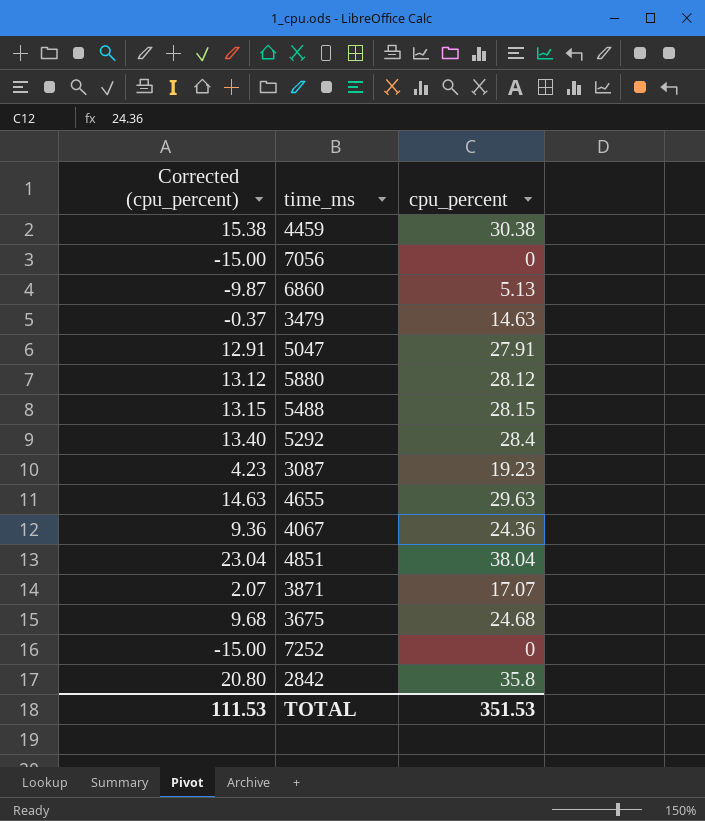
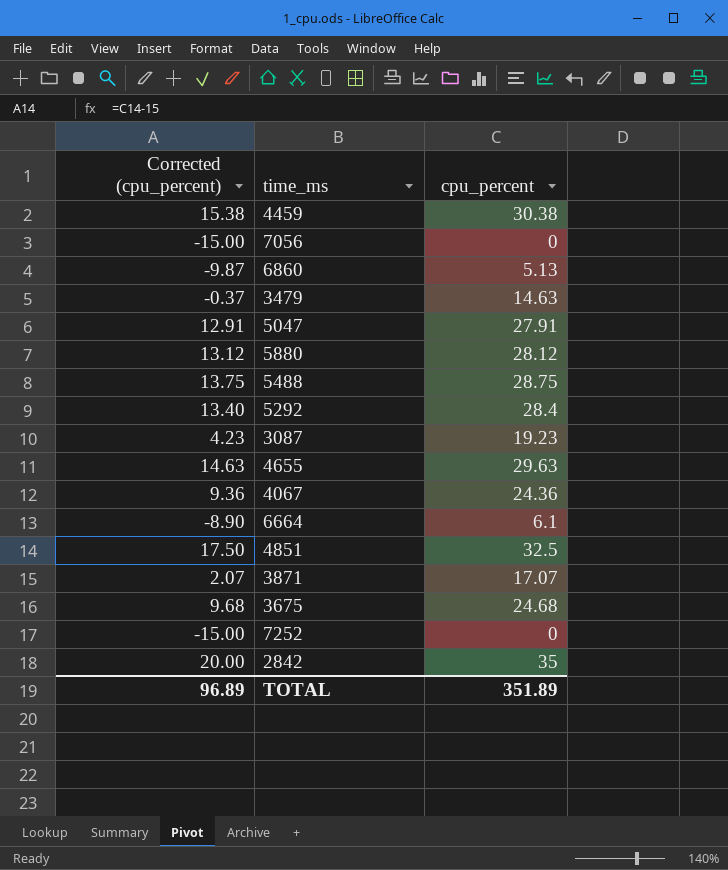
5488 | Corrected (cpu_percent): 13.15 -> 13.75
5488 | cpu_percent: 28.15 -> 28.75
row 6664: none -> -8.90 | 6.1
4851 | Corrected (cpu_percent): 23.04 -> 17.50
4851 | cpu_percent: 38.04 -> 32.5
2842 | Corrected (cpu_percent): 20.80 -> 20.00
2842 | cpu_percent: 35.8 -> 35
TOTAL | Corrected (cpu_percent): 111.53 -> 96.89
TOTAL | cpu_percent: 351.53 -> 351.89

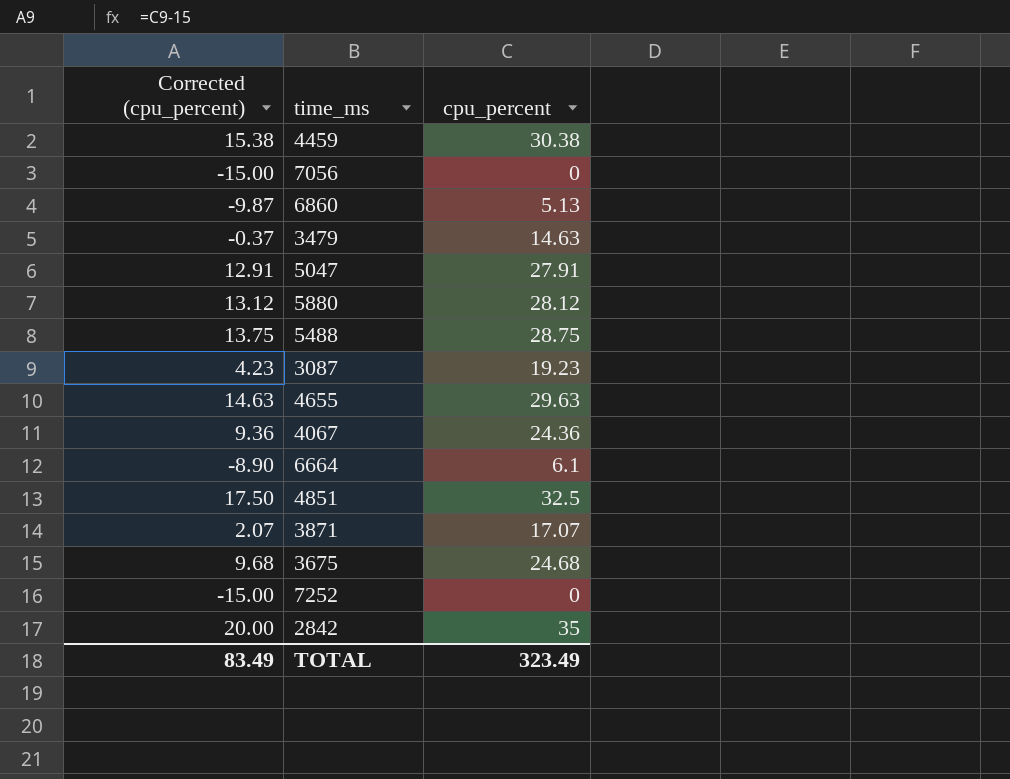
row 5292: 13.40 | 28.4 -> none
TOTAL | Corrected (cpu_percent): 96.89 -> 83.49
TOTAL | cpu_percent: 351.89 -> 323.49

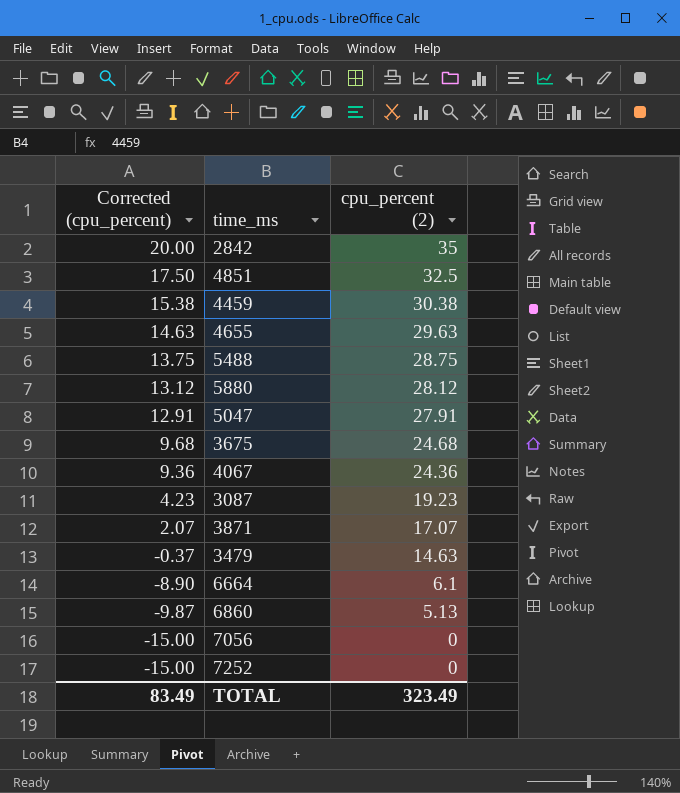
row order: none -> Corrected (cpu_percent) descending
column name: cpu_percent -> cpu_percent (2)

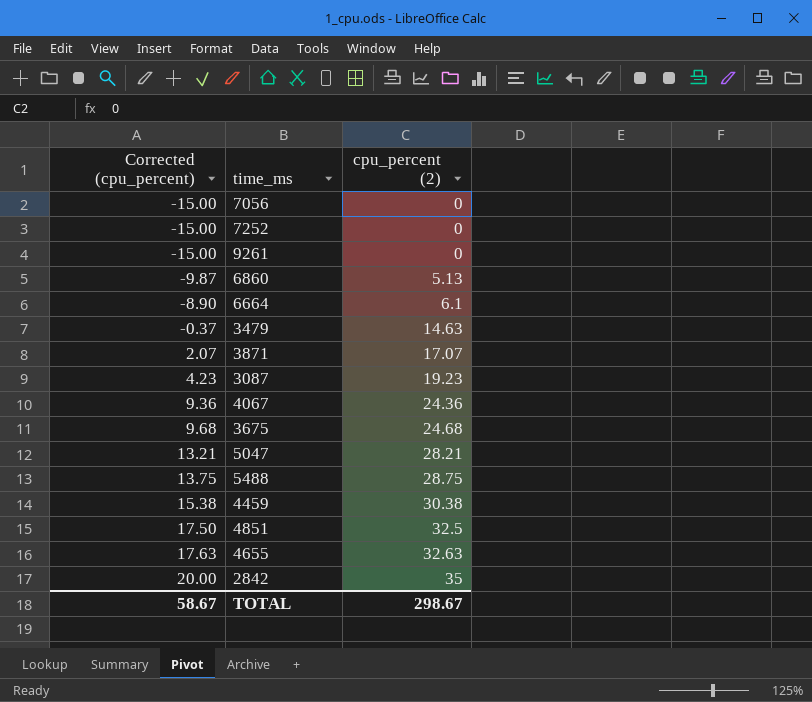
row order: Corrected (cpu_percent) descending -> Corrected (cpu_percent) ascending
row 5880: 13.12 | 28.12 -> none
row 9261: none -> -15.00 | 0
5047 | Corrected (cpu_percent): 12.91 -> 13.21
5047 | cpu_percent (2): 27.91 -> 28.21
4655 | Corrected (cpu_percent): 14.63 -> 17.63
4655 | cpu_percent (2): 29.63 -> 32.63
TOTAL | Corrected (cpu_percent): 83.49 -> 58.67
TOTAL | cpu_percent (2): 323.49 -> 298.67

